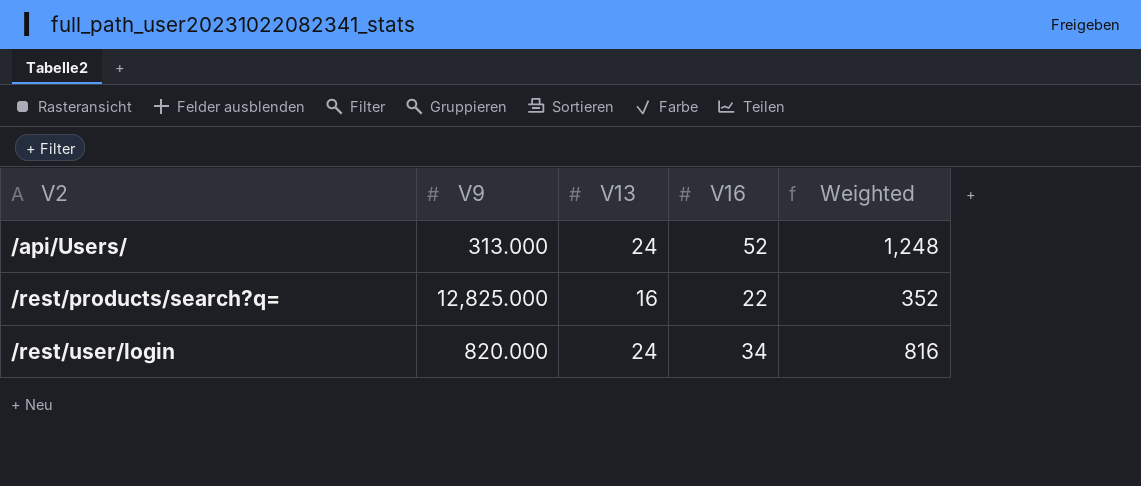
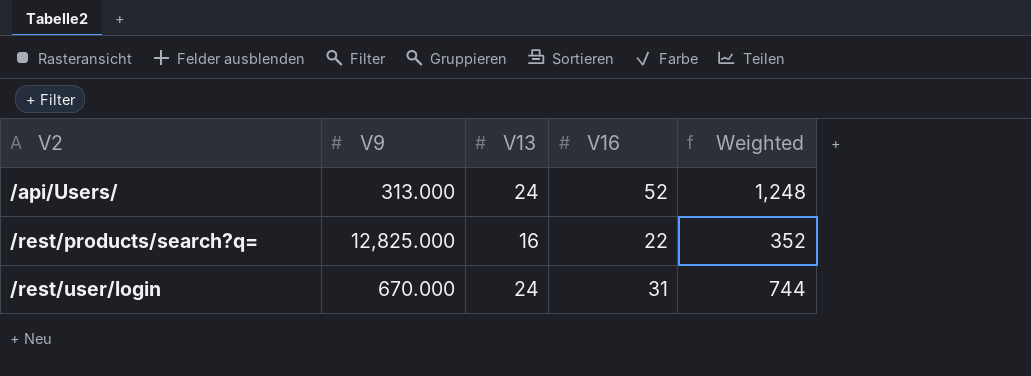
/rest/user/login | V9: 820.000 -> 670.000
/rest/user/login | V16: 34 -> 31
/rest/user/login | Weighted: 816 -> 744

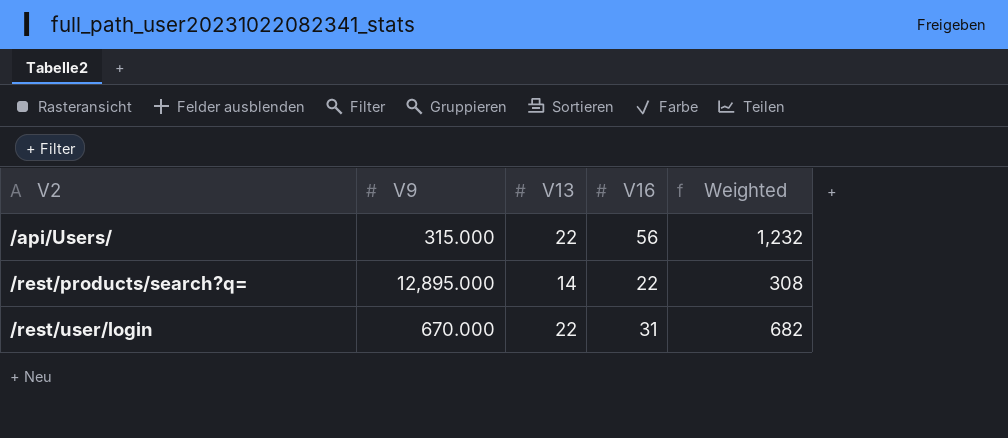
/api/Users/ | V9: 313.000 -> 315.000
/api/Users/ | V13: 24 -> 22
/api/Users/ | V16: 52 -> 56
/api/Users/ | Weighted: 1,248 -> 1,232
/rest/products/search?q= | V9: 12,825.000 -> 12,895.000
/rest/products/search?q= | V13: 16 -> 14
/rest/products/search?q= | Weighted: 352 -> 308
/rest/user/login | V13: 24 -> 22
/rest/user/login | Weighted: 744 -> 682

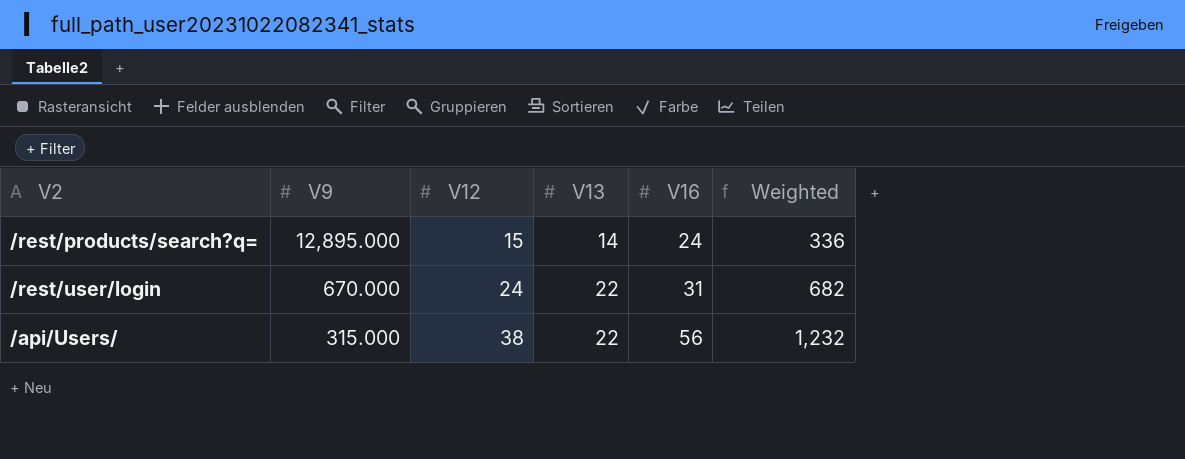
row order: V2 ascending -> V9 descending
column V12 | position: none -> 3
/rest/products/search?q= | V16: 22 -> 24
/rest/products/search?q= | Weighted: 308 -> 336

